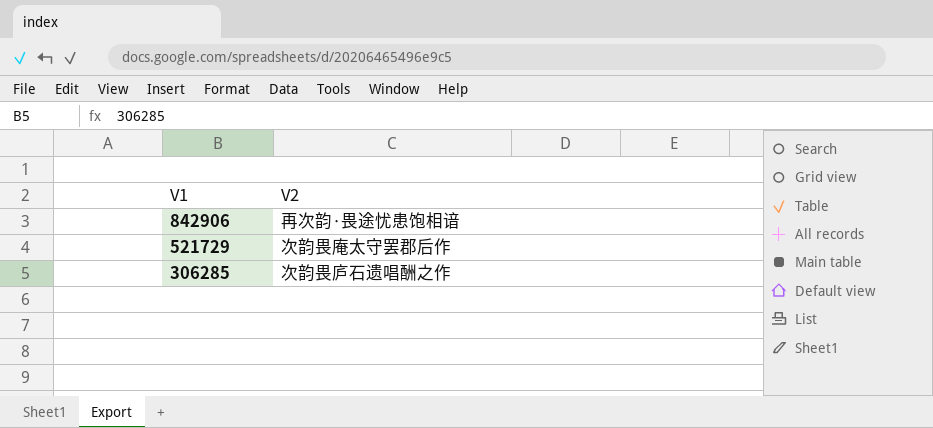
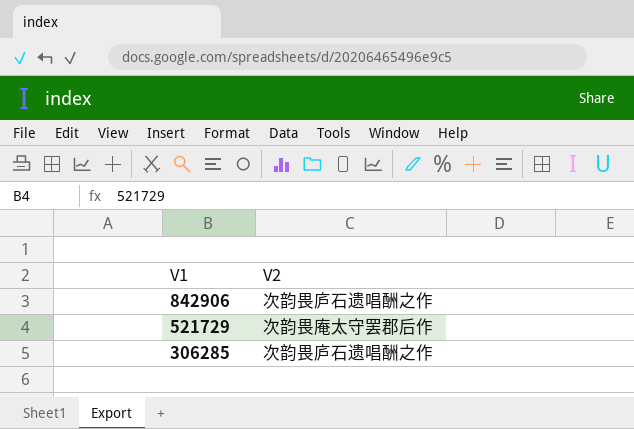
842906 | V2: 再次韵·畏途忧患饱相谙 -> 次韵畏庐石遗唱酬之作

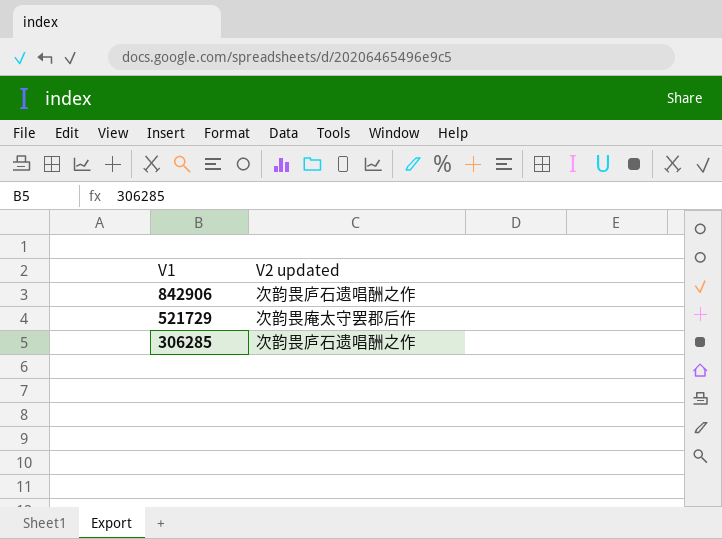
column name: V2 -> V2 updated

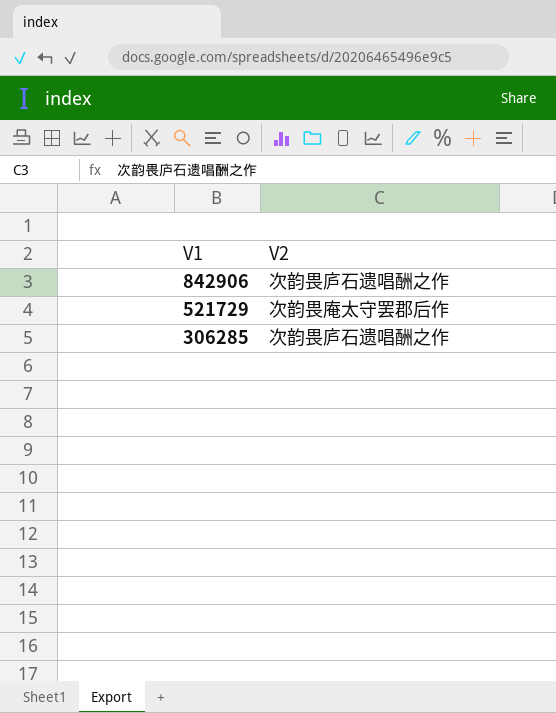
column name: V2 updated -> V2

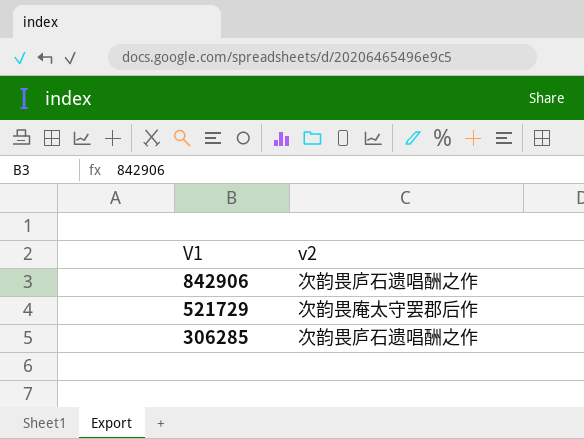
column name: V2 -> v2

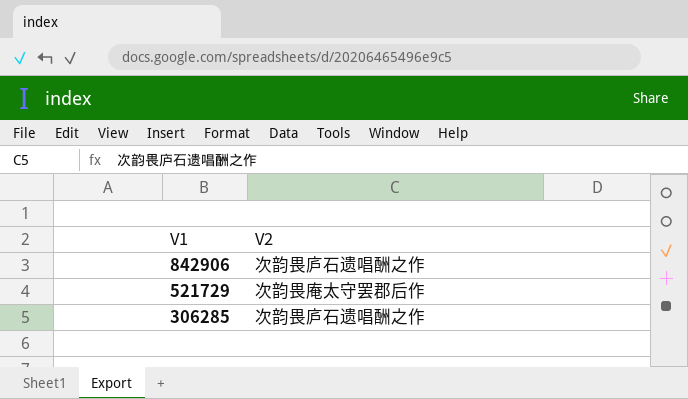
column name: v2 -> V2

